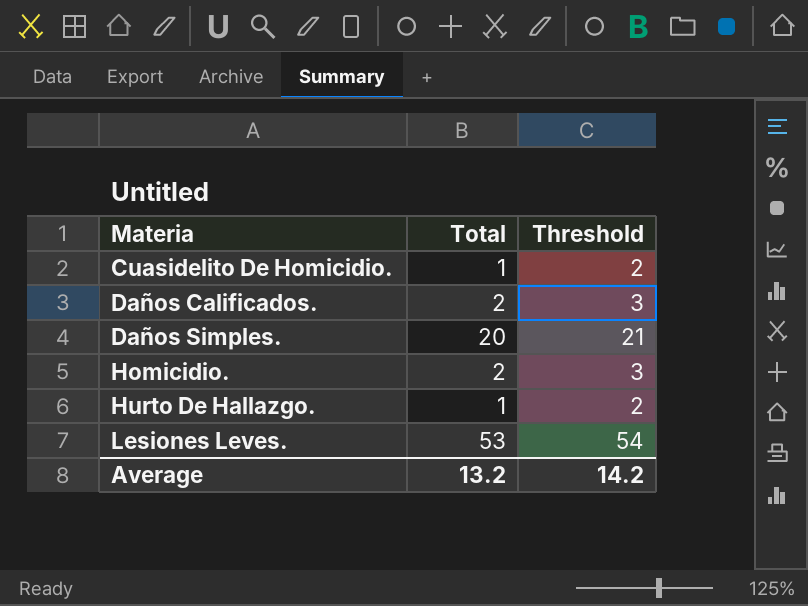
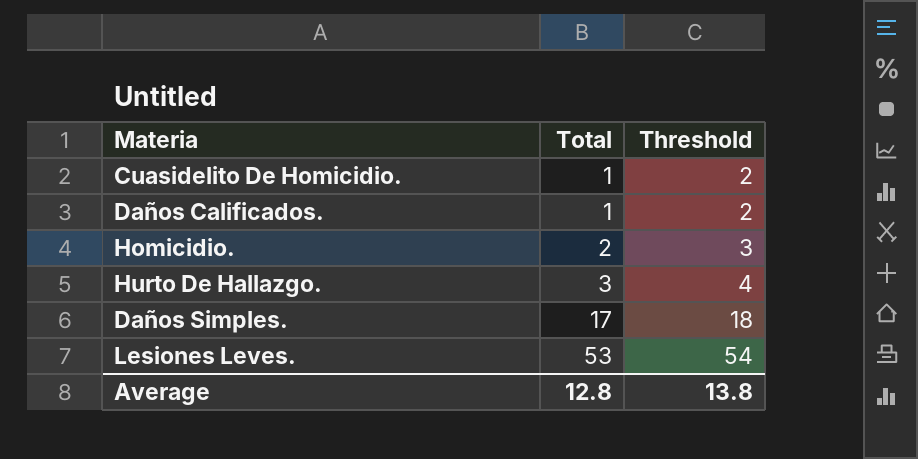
row order: Materia ascending -> Total ascending
Daños Calificados. | Total: 2 -> 1
Daños Calificados. | Threshold: 3 -> 2
Hurto De Hallazgo. | Total: 1 -> 3
Hurto De Hallazgo. | Threshold: 2 -> 4
Daños Simples. | Total: 20 -> 17
Daños Simples. | Threshold: 21 -> 18
Average | Total: 13.2 -> 12.8
Average | Threshold: 14.2 -> 13.8

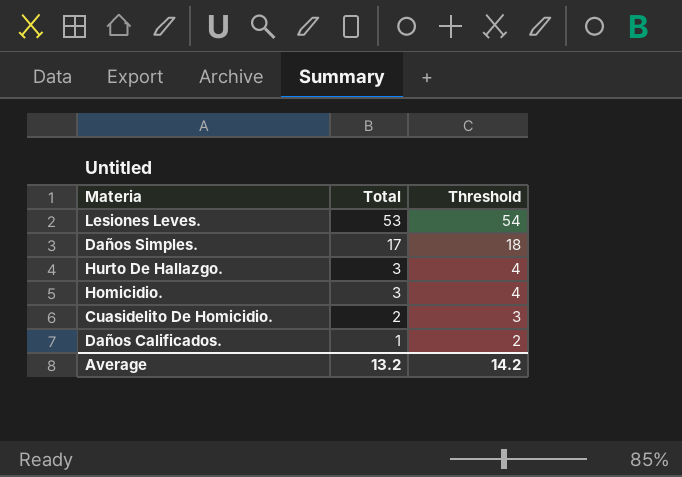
row order: Total ascending -> Total descending
Homicidio. | Total: 2 -> 3
Homicidio. | Threshold: 3 -> 4
Cuasidelito De Homicidio. | Total: 1 -> 2
Cuasidelito De Homicidio. | Threshold: 2 -> 3
Average | Total: 12.8 -> 13.2
Average | Threshold: 13.8 -> 14.2

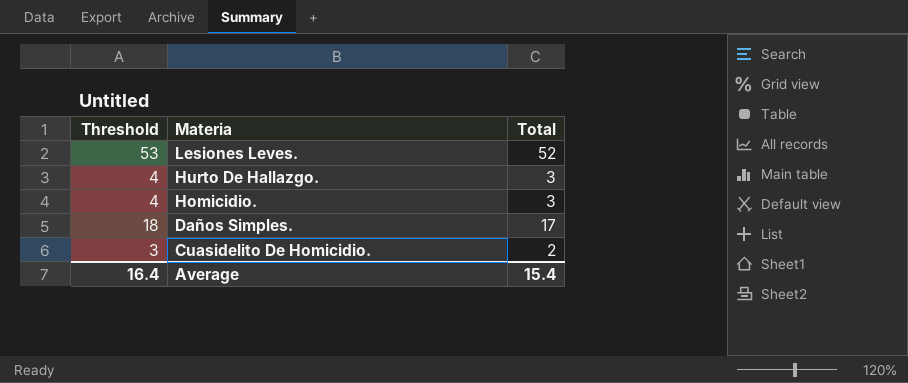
row order: Total descending -> Materia descending
column Threshold | position: 3 -> 1
row Daños Calificados.: 1 | 2 -> none
Lesiones Leves. | Threshold: 54 -> 53
Lesiones Leves. | Total: 53 -> 52
Average | Threshold: 14.2 -> 16.4
Average | Total: 13.2 -> 15.4

